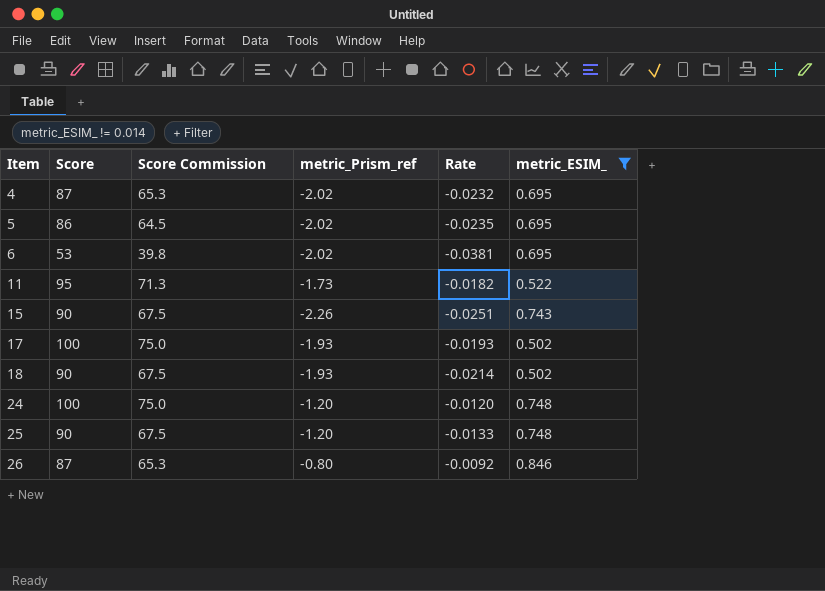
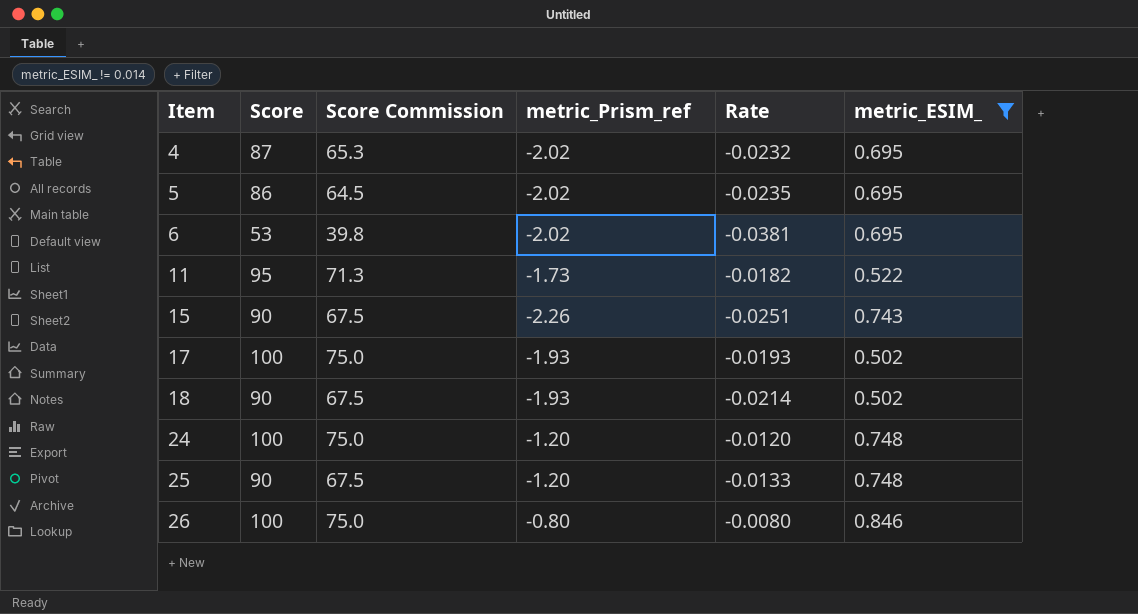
26 | Score: 87 -> 100
26 | Score Commission: 65.3 -> 75.0
26 | Rate: -0.0092 -> -0.0080

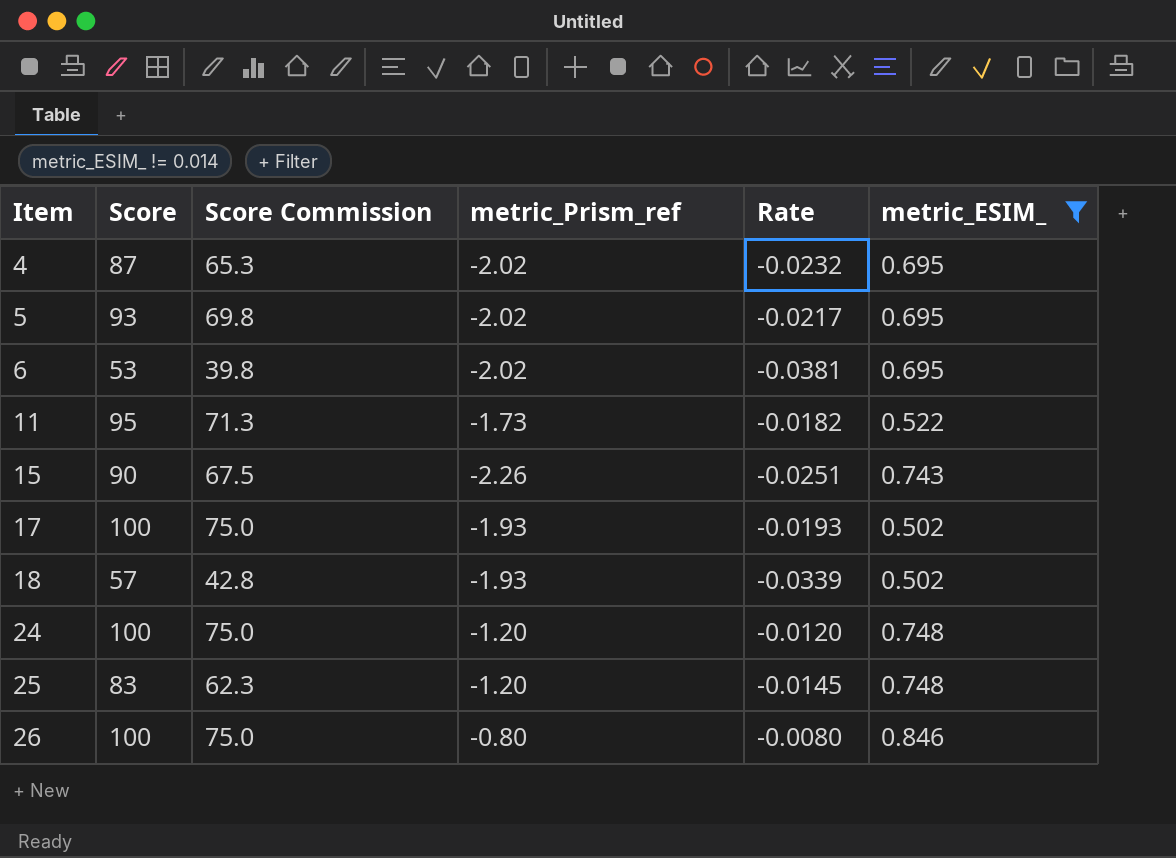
5 | Score: 86 -> 93
5 | Score Commission: 64.5 -> 69.8
5 | Rate: -0.0235 -> -0.0217
18 | Score: 90 -> 57
18 | Score Commission: 67.5 -> 42.8
18 | Rate: -0.0214 -> -0.0339
25 | Score: 90 -> 83
25 | Score Commission: 67.5 -> 62.3
25 | Rate: -0.0133 -> -0.0145

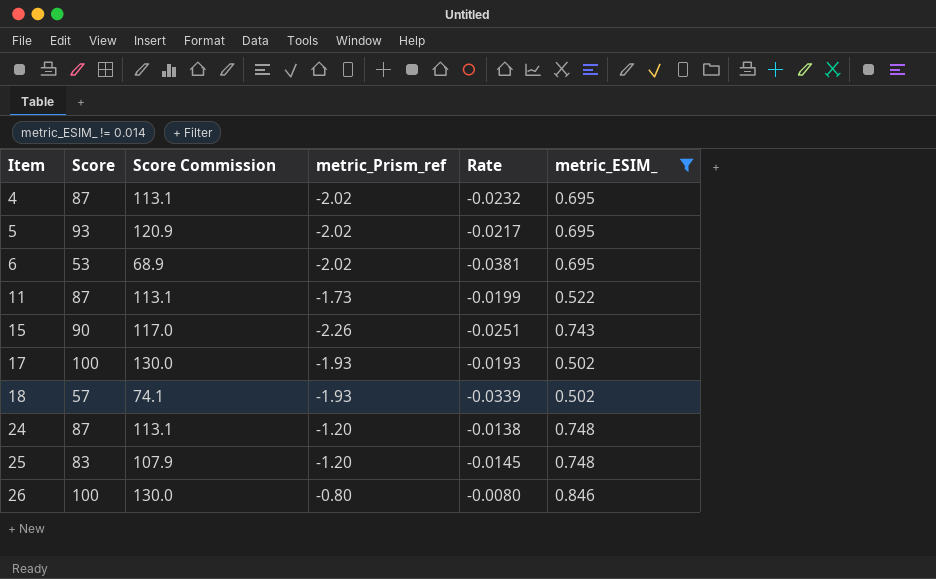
column Score Commission | formula: [Score] * 0.75 -> [Score] * 1.3
11 | Score: 95 -> 87
11 | Rate: -0.0182 -> -0.0199
24 | Score: 100 -> 87
24 | Rate: -0.0120 -> -0.0138

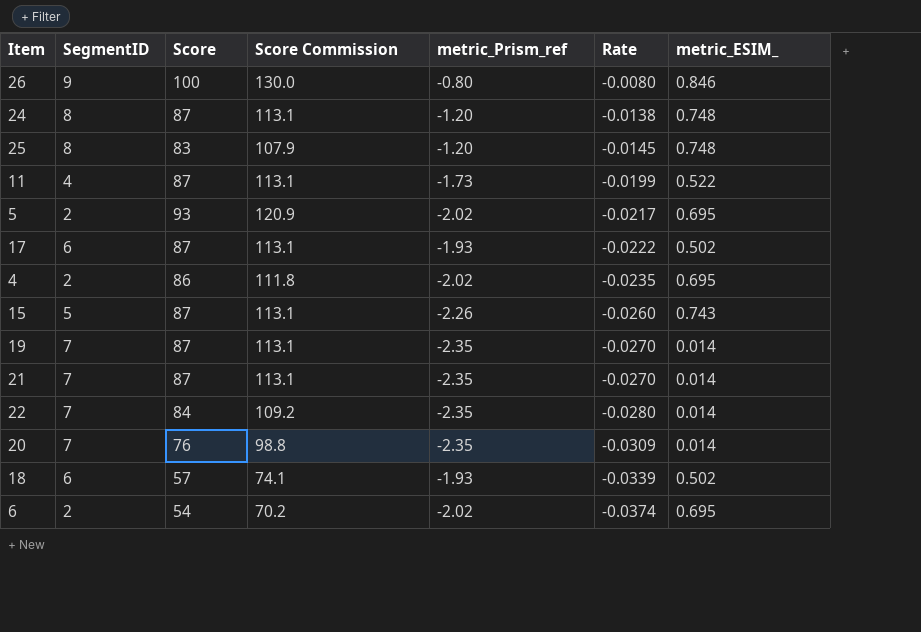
filter: metric_ESIM_ != 0.014 -> none
row order: Item ascending -> Rate descending
column SegmentID | position: none -> 2
17 | Score: 100 -> 87
17 | Score Commission: 130.0 -> 113.1
17 | Rate: -0.0193 -> -0.0222
4 | Score: 87 -> 86
4 | Score Commission: 113.1 -> 111.8
4 | Rate: -0.0232 -> -0.0235
15 | Score: 90 -> 87
15 | Score Commission: 117.0 -> 113.1
15 | Rate: -0.0251 -> -0.0260
6 | Score: 53 -> 54
6 | Score Commission: 68.9 -> 70.2
6 | Rate: -0.0381 -> -0.0374

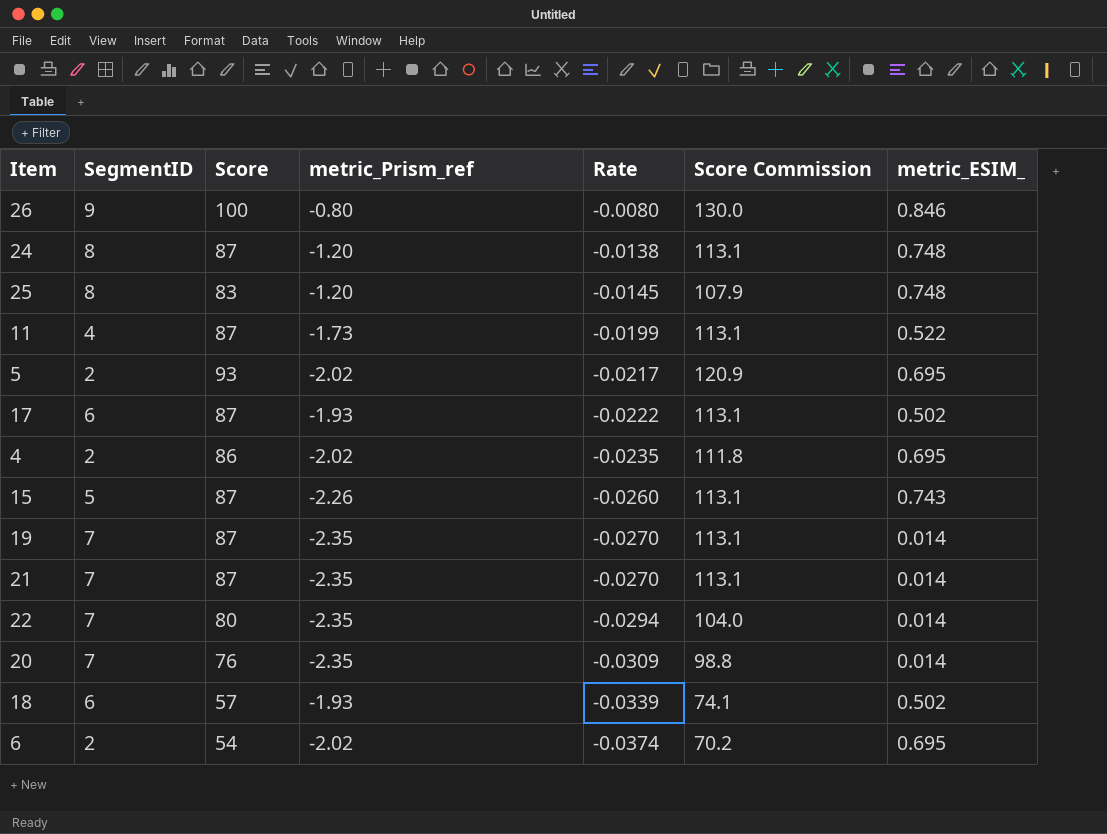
column Score Commission | position: 4 -> 6
22 | Score: 84 -> 80
22 | Rate: -0.0280 -> -0.0294
22 | Score Commission: 109.2 -> 104.0

